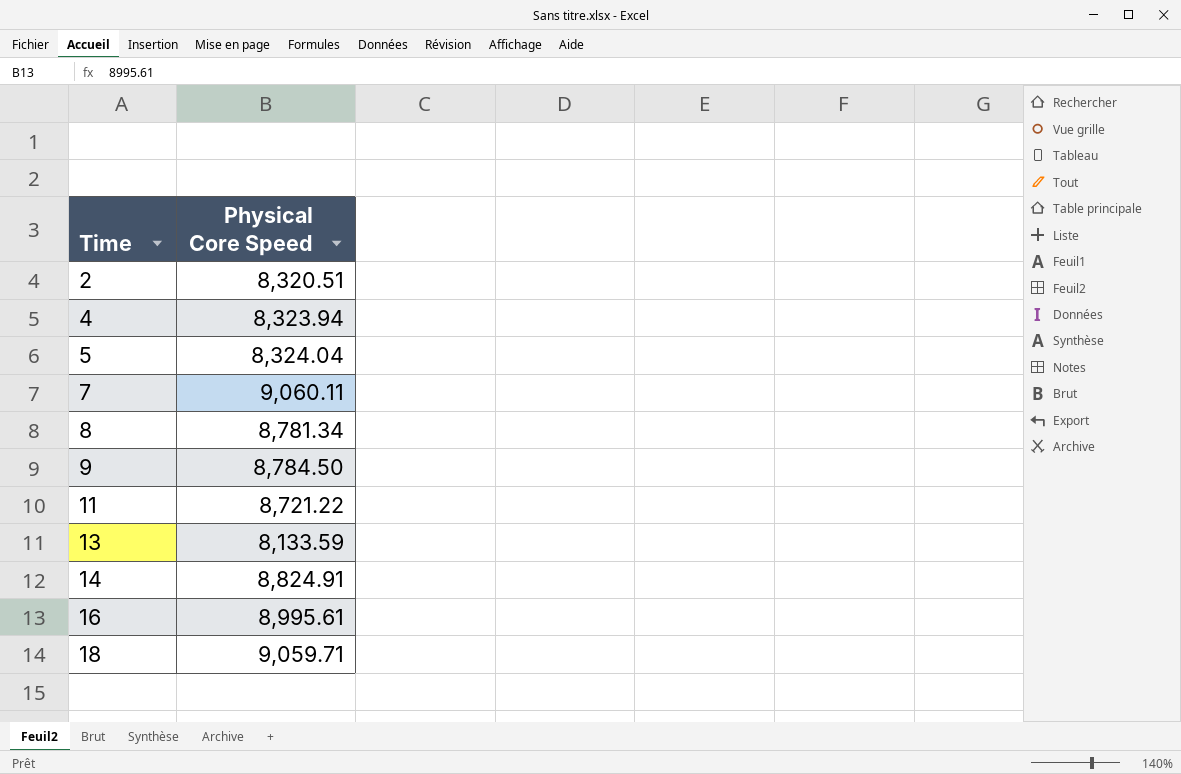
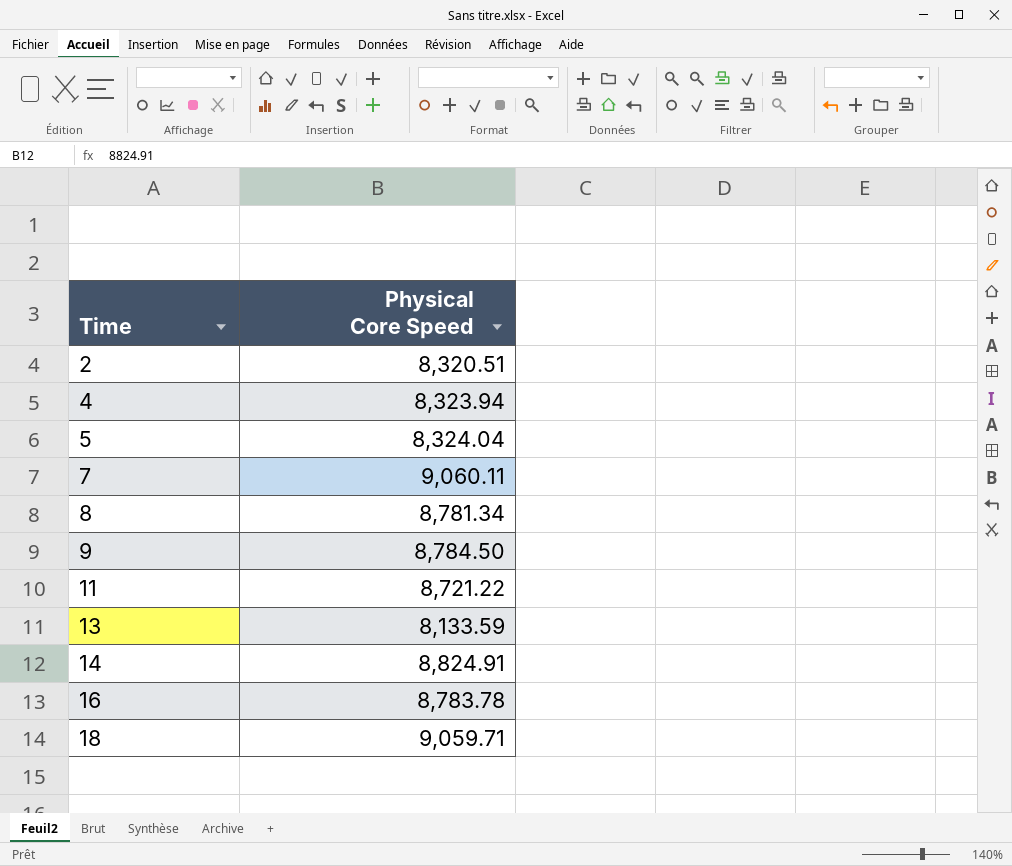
16 | Physical Core Speed: 8,995.61 -> 8,783.78

